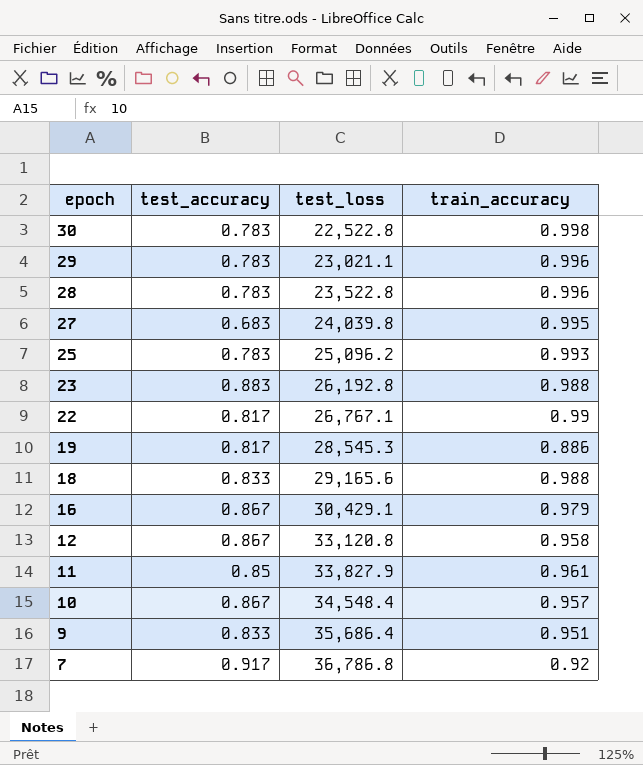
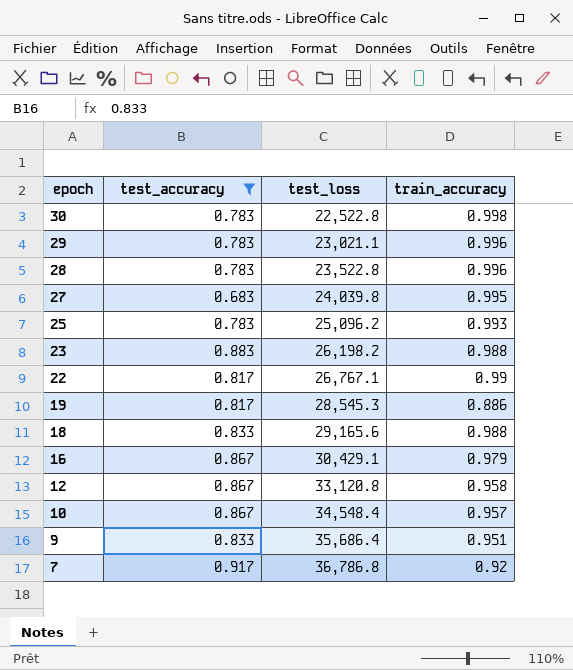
filter: none -> test_accuracy != 0.85
23 | test_loss: 26,192.8 -> 26,198.2

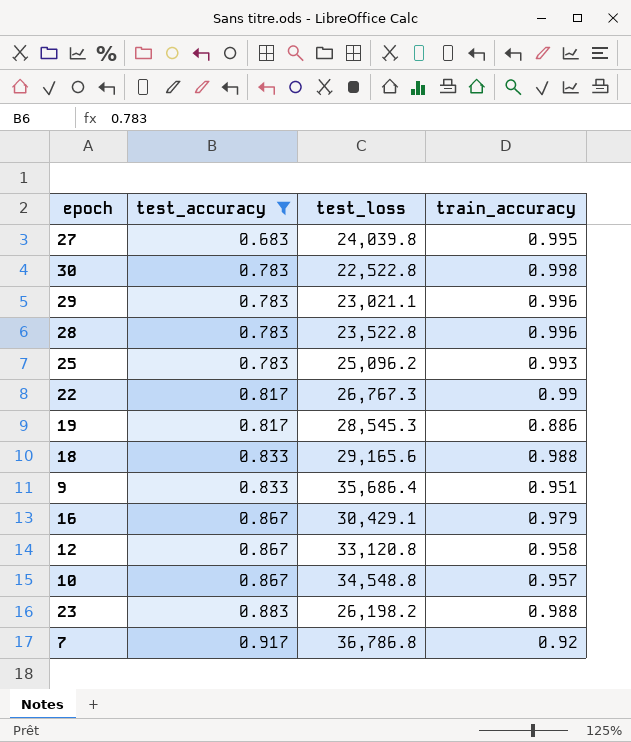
row order: epoch descending -> test_accuracy ascending
22 | test_loss: 26,767.1 -> 26,767.3
10 | test_loss: 34,548.4 -> 34,548.8

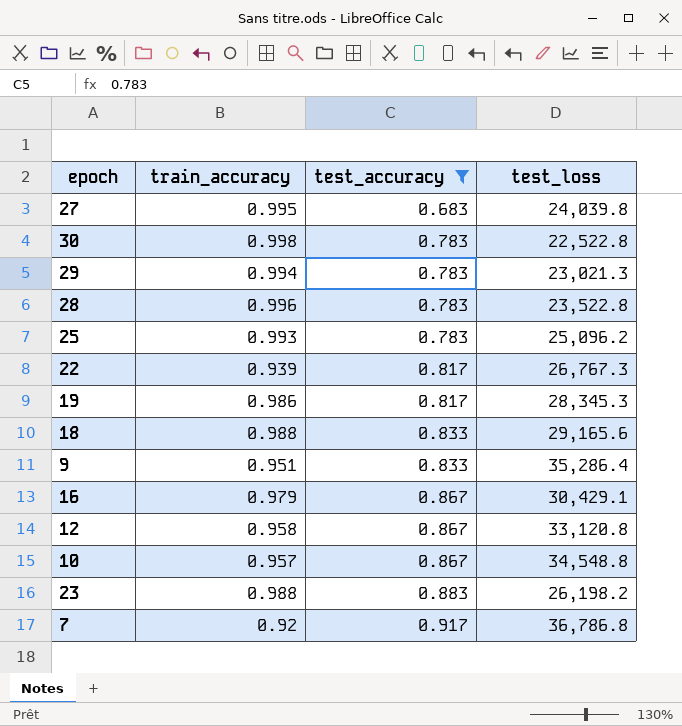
column train_accuracy | position: 4 -> 2
29 | train_accuracy: 0.996 -> 0.994
29 | test_loss: 23,021.1 -> 23,021.3
22 | train_accuracy: 0.99 -> 0.939
19 | train_accuracy: 0.886 -> 0.986
19 | test_loss: 28,545.3 -> 28,345.3
9 | test_loss: 35,686.4 -> 35,286.4

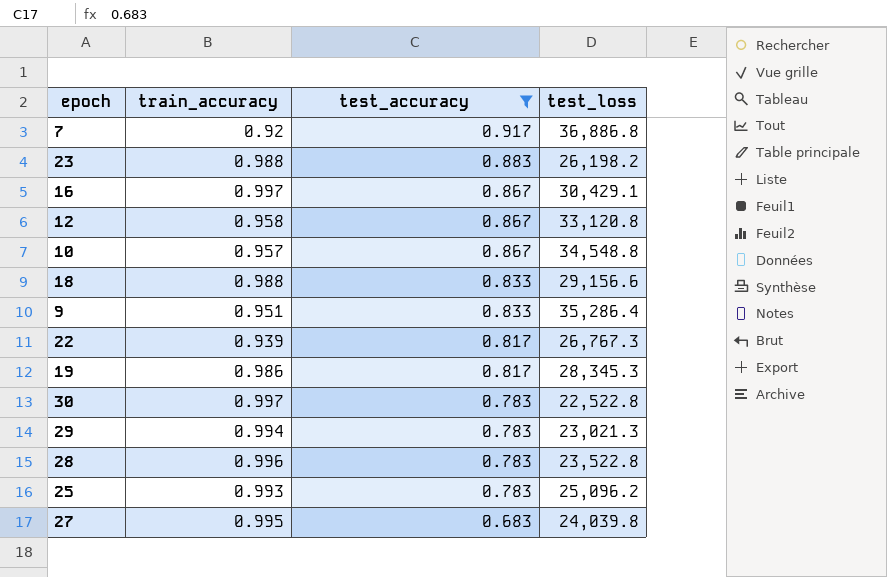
row order: test_accuracy ascending -> test_accuracy descending
7 | test_loss: 36,786.8 -> 36,886.8
16 | train_accuracy: 0.979 -> 0.997
18 | test_loss: 29,165.6 -> 29,156.6
30 | train_accuracy: 0.998 -> 0.997

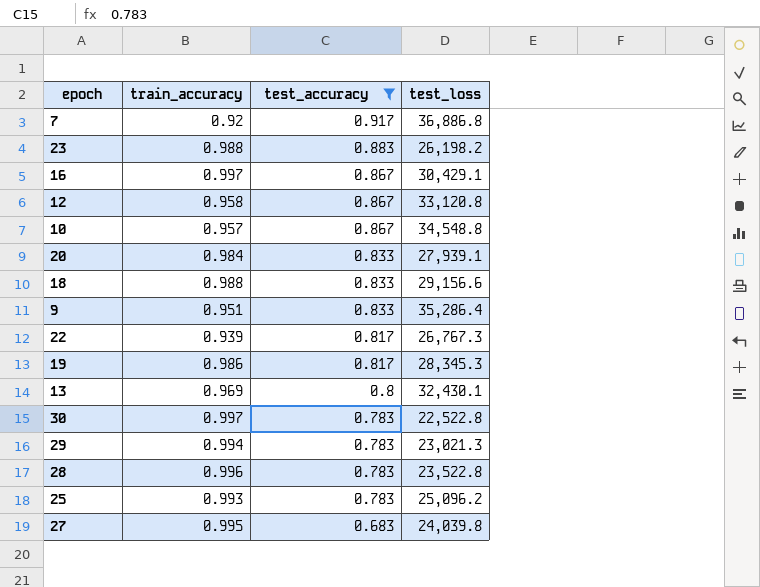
row 20: none -> 0.984 | 0.833 | 27,939.1
row 13: none -> 0.969 | 0.8 | 32,430.1

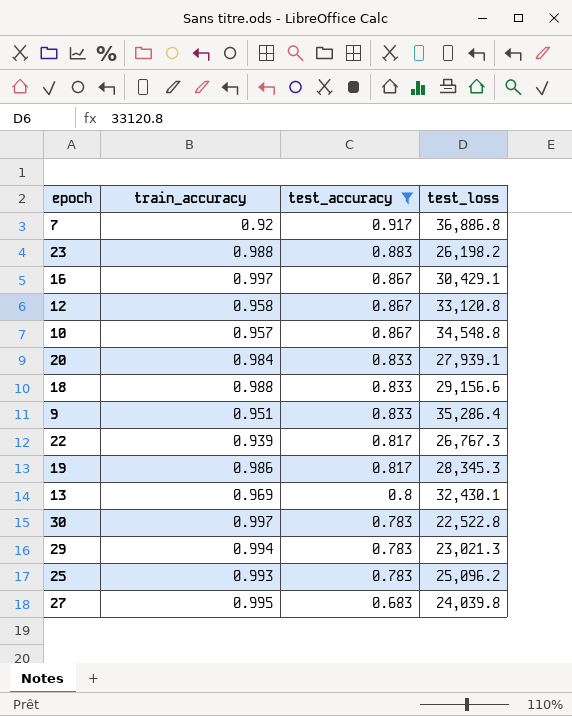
row 28: 0.996 | 0.783 | 23,522.8 -> none

